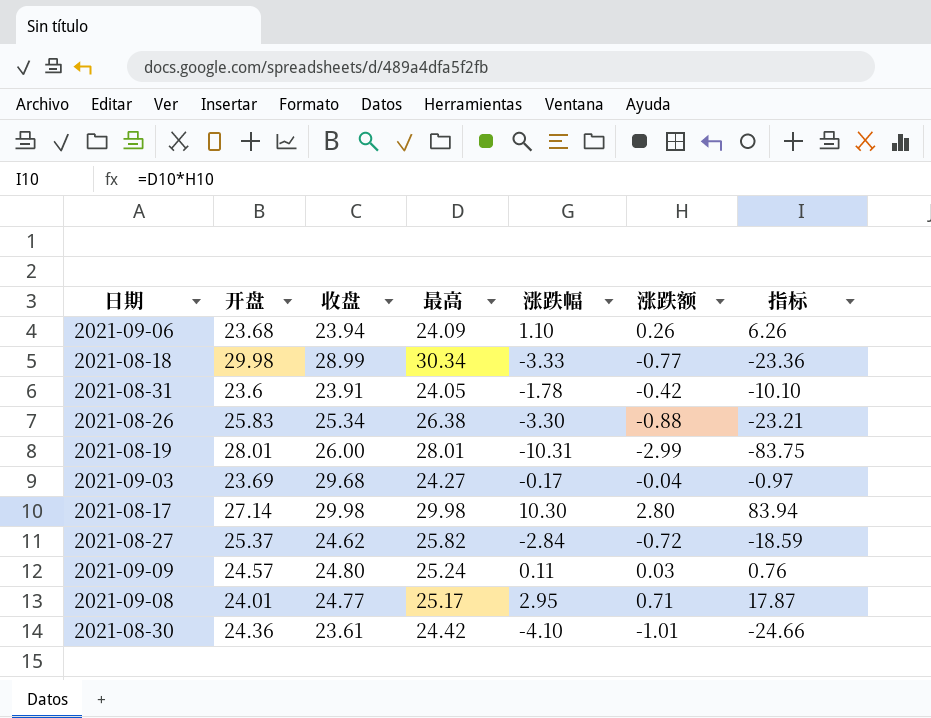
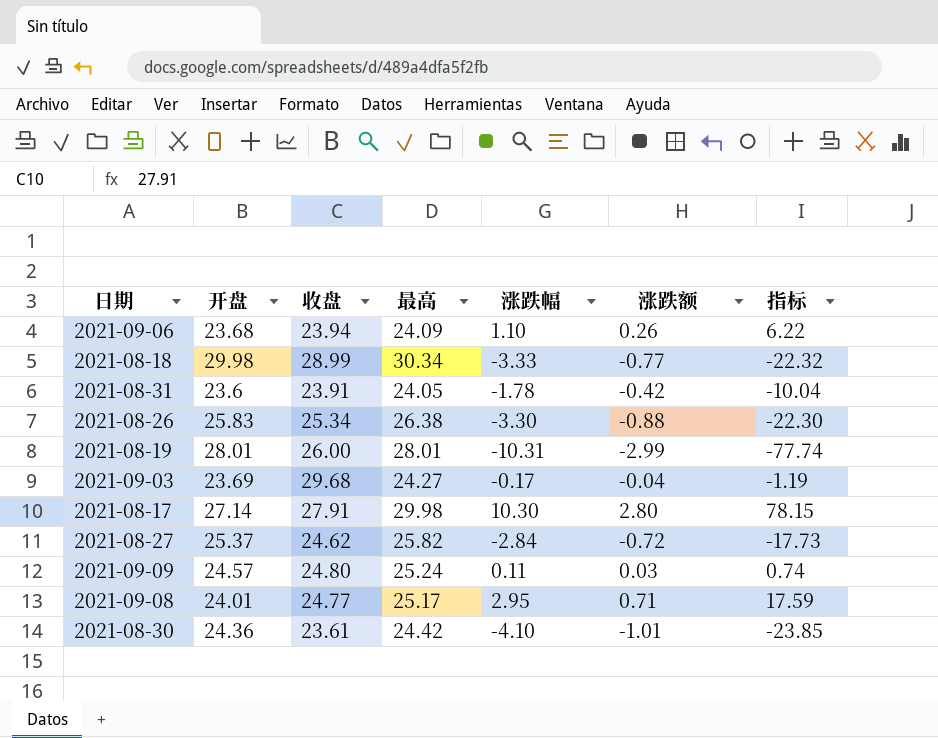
column 指标 | formula: [最高] * [涨跌额] -> [收盘] * [涨跌额]
2021-08-17 | 收盘: 29.98 -> 27.91

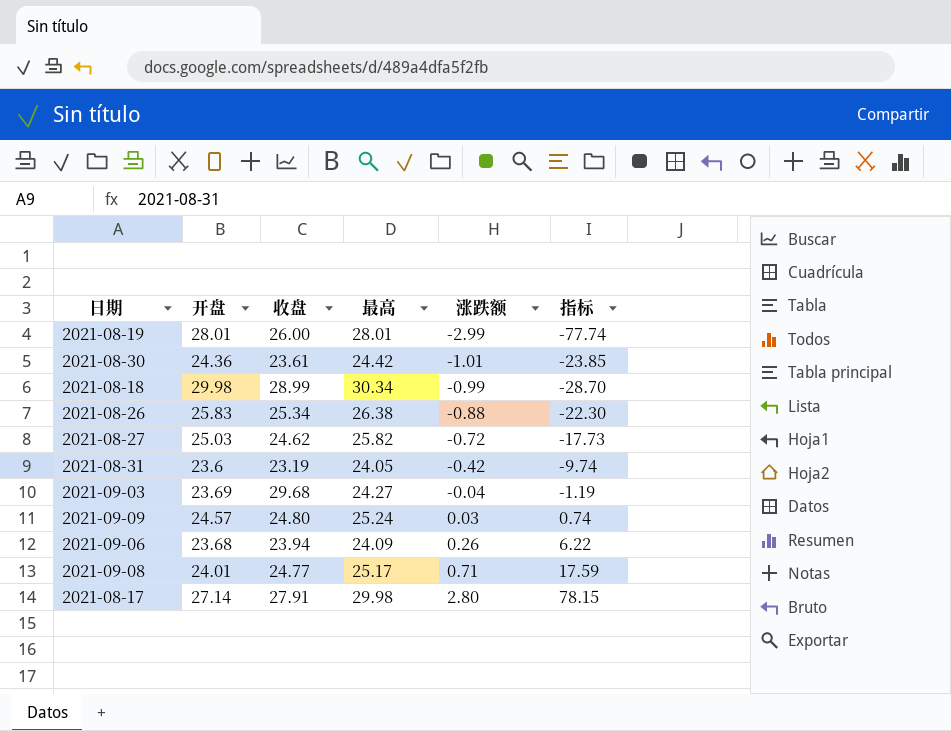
row order: none -> 涨跌额 ascending
column 涨跌幅 | position: 5 -> none
2021-08-18 | 涨跌额: -0.77 -> -0.99
2021-08-18 | 指标: -22.32 -> -28.70
2021-08-27 | 开盘: 25.37 -> 25.03
2021-08-31 | 收盘: 23.91 -> 23.19
2021-08-31 | 指标: -10.04 -> -9.74

